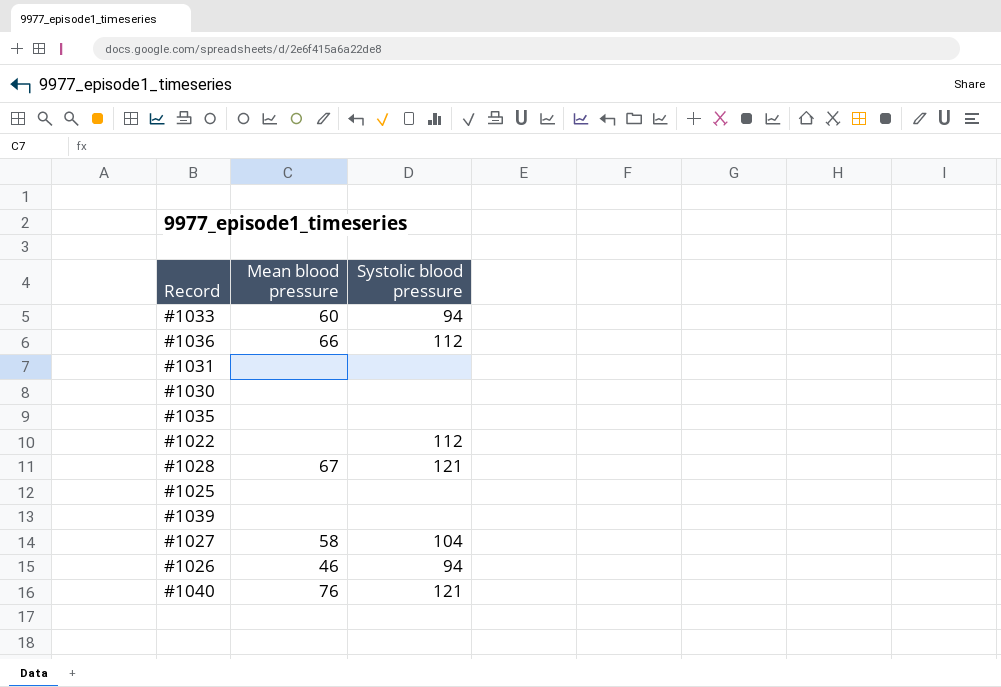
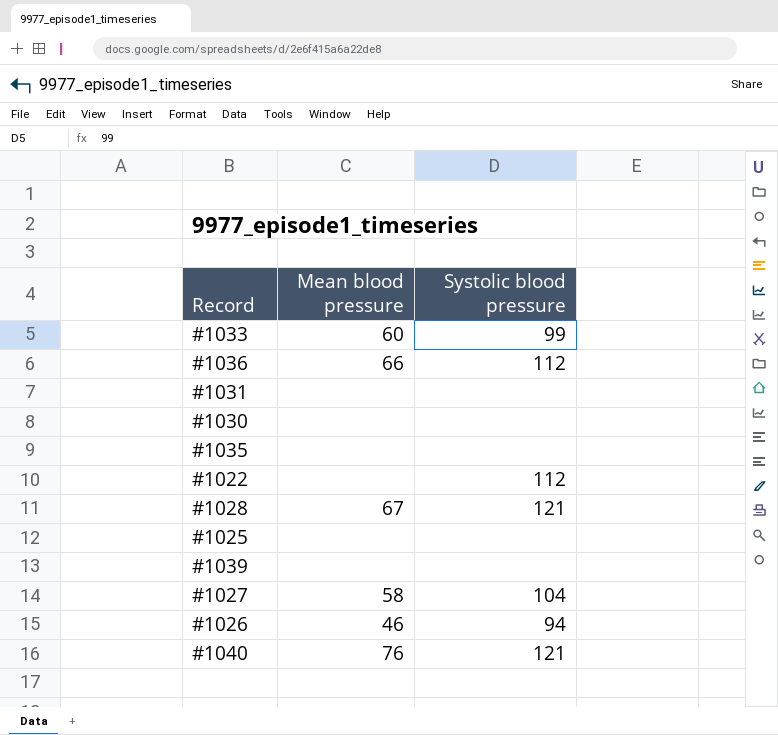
#1033 | Systolic blood pressure: 94 -> 99

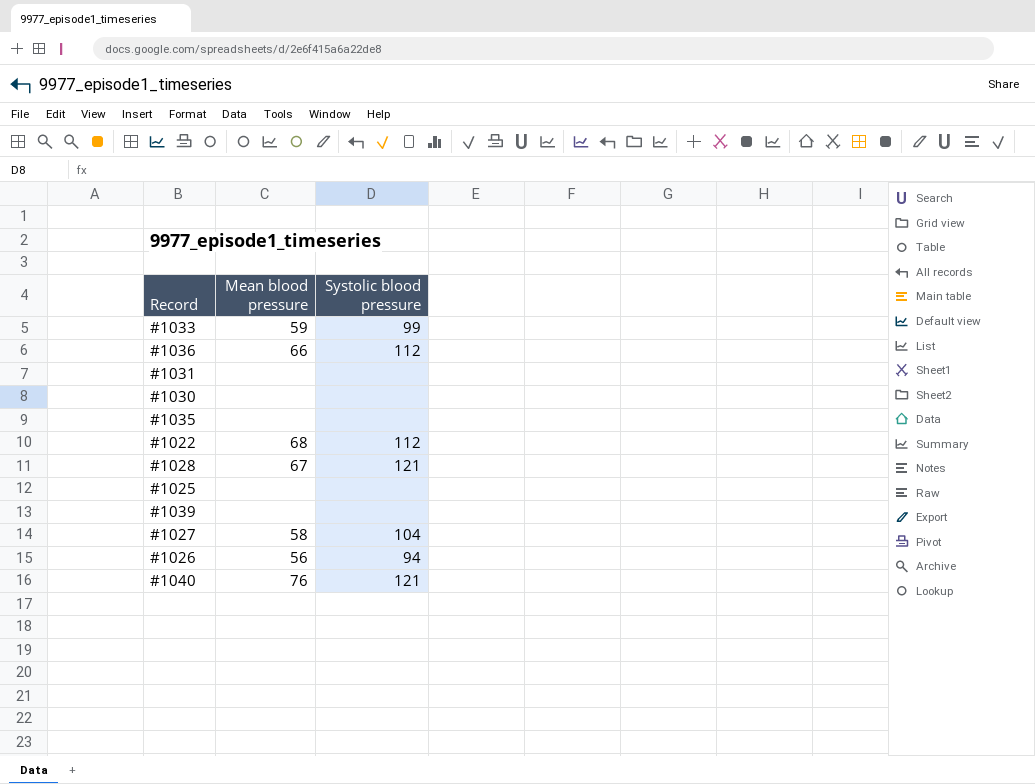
#1033 | Mean blood pressure: 60 -> 59
#1022 | Mean blood pressure: none -> 68
#1026 | Mean blood pressure: 46 -> 56

